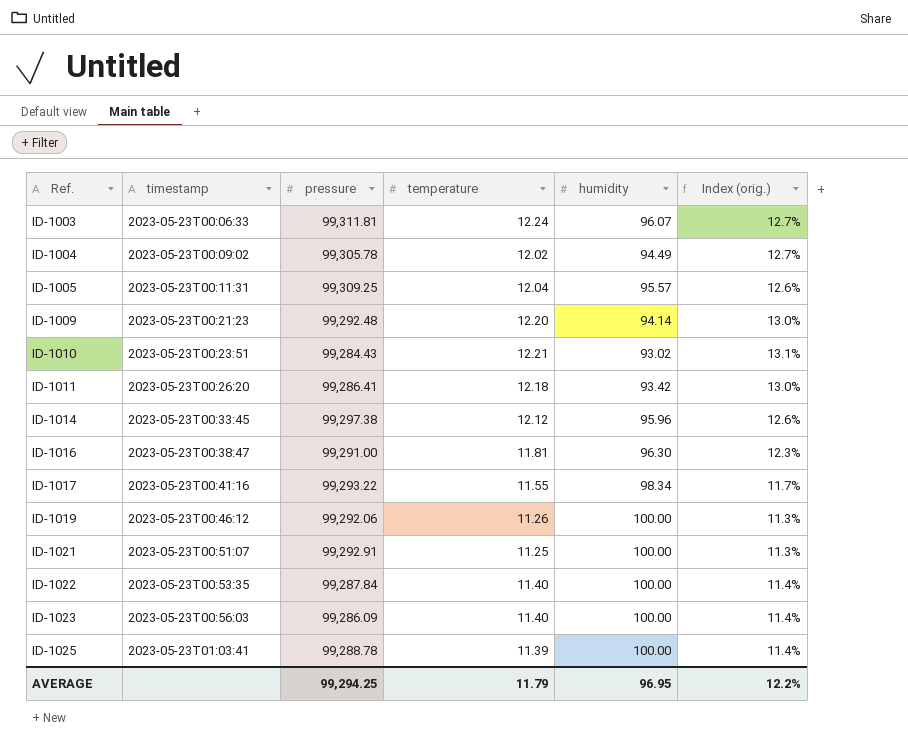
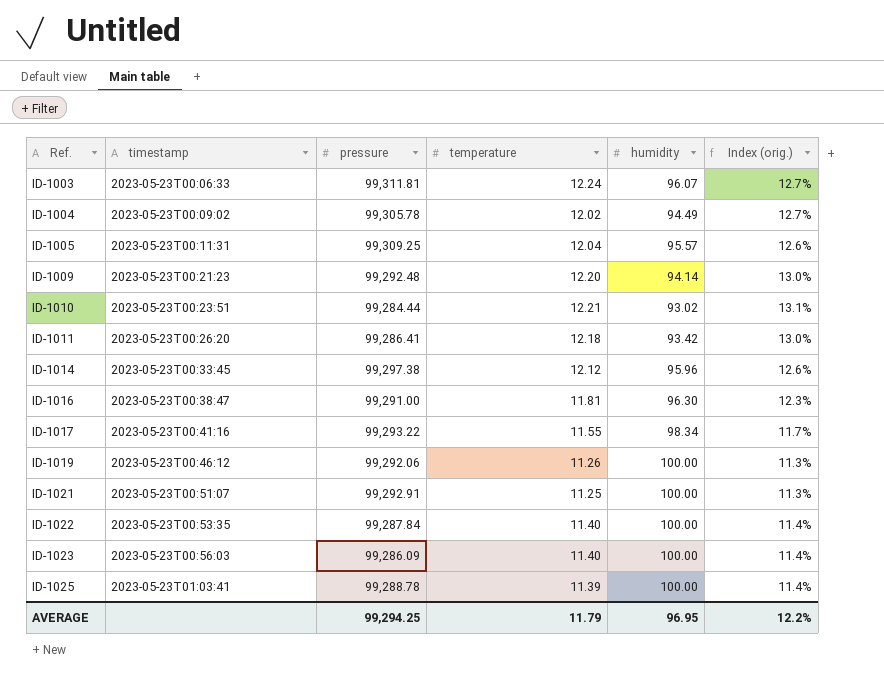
ID-1010 | pressure: 99,284.43 -> 99,284.44

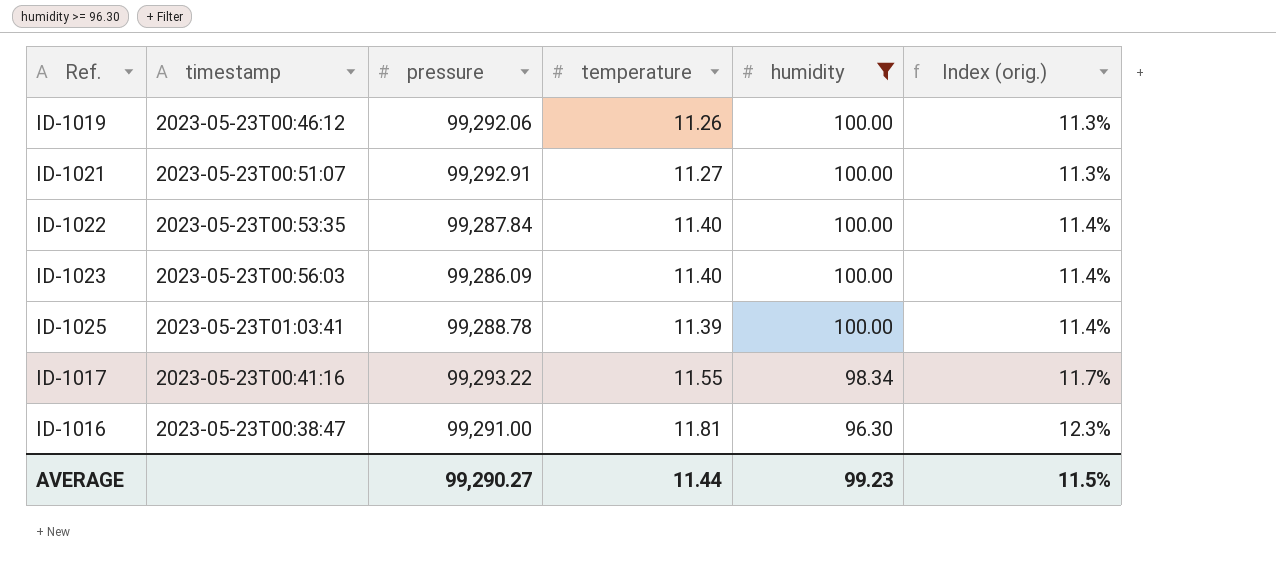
filter: none -> humidity >= 96.30
row order: Ref. ascending -> humidity descending
ID-1021 | temperature: 11.25 -> 11.27
AVERAGE | pressure: 99,294.25 -> 99,290.27
AVERAGE | temperature: 11.79 -> 11.44
AVERAGE | humidity: 96.95 -> 99.23
AVERAGE | Index (orig.): 12.2% -> 11.5%

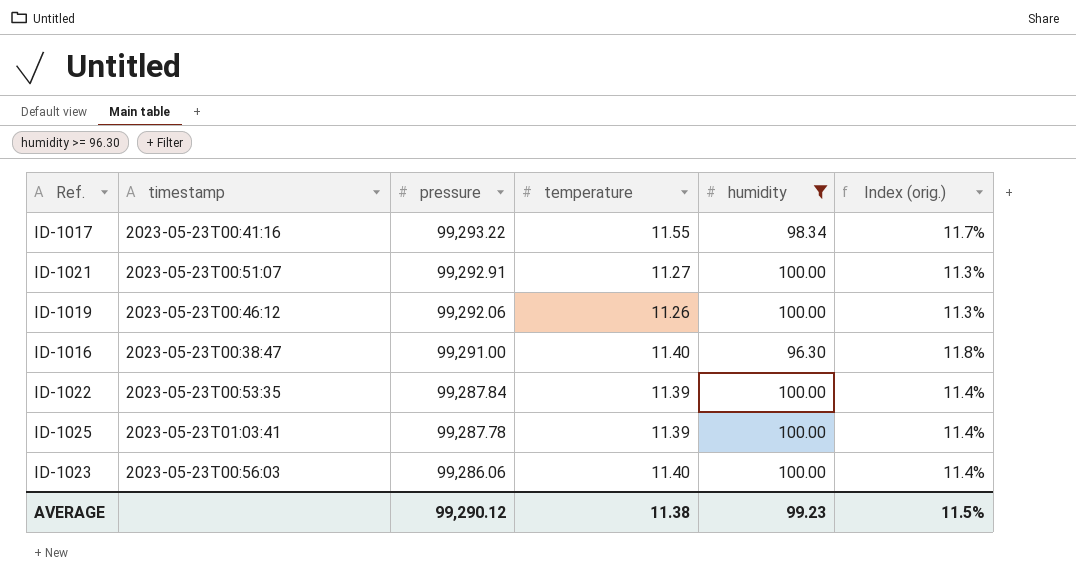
row order: humidity descending -> pressure descending
ID-1016 | temperature: 11.81 -> 11.40
ID-1016 | Index (orig.): 12.3% -> 11.8%
ID-1022 | temperature: 11.40 -> 11.39
ID-1025 | pressure: 99,288.78 -> 99,287.78
ID-1023 | pressure: 99,286.09 -> 99,286.06
AVERAGE | pressure: 99,290.27 -> 99,290.12
AVERAGE | temperature: 11.44 -> 11.38

